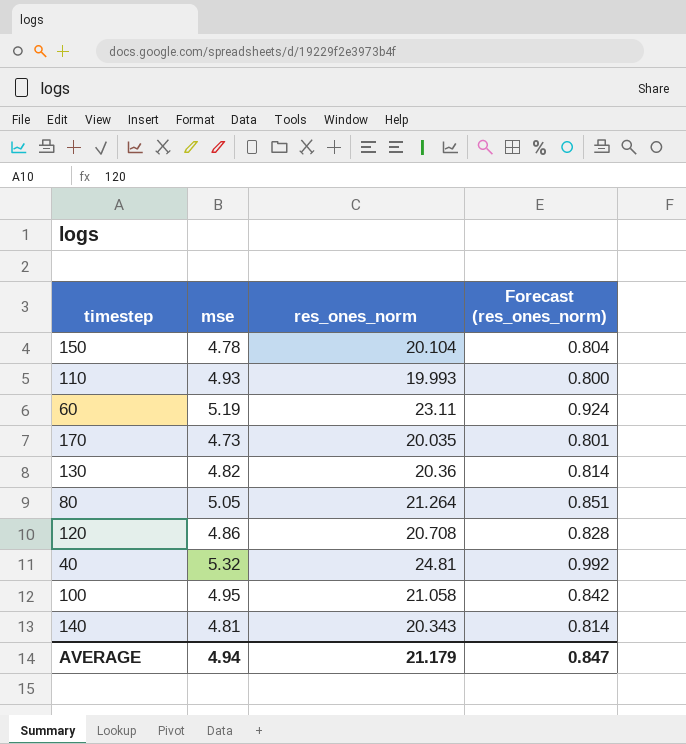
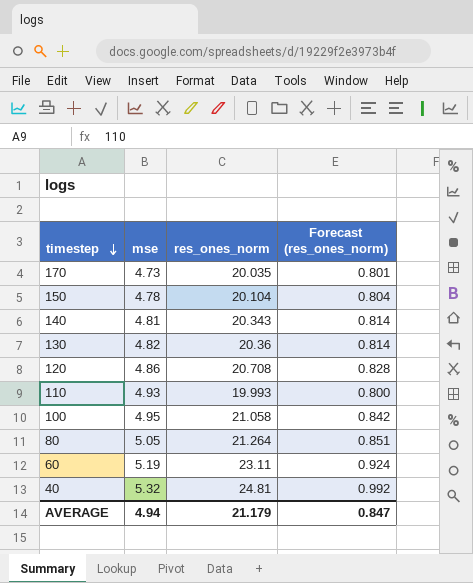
row order: none -> timestep descending

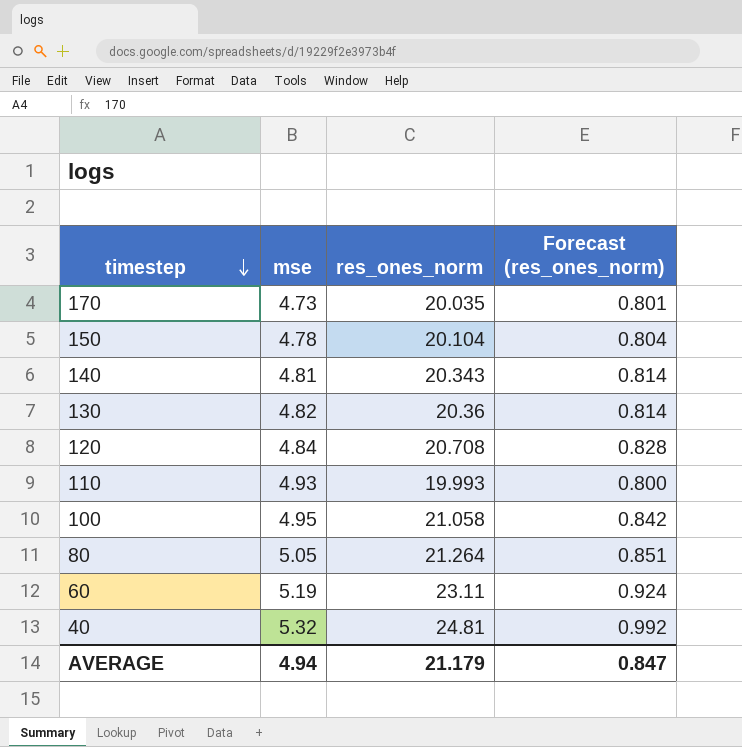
120 | mse: 4.86 -> 4.84

